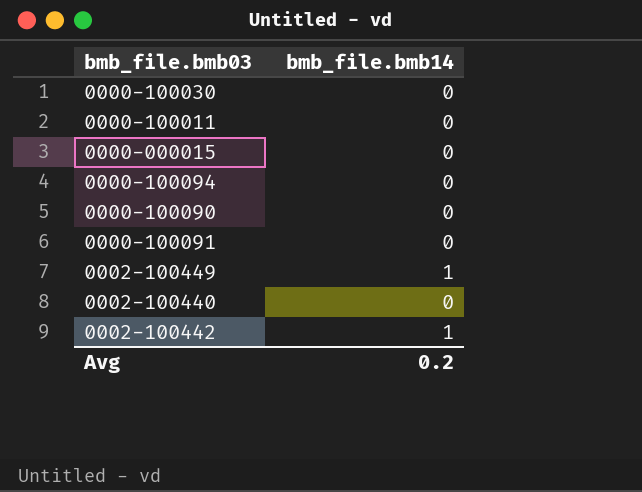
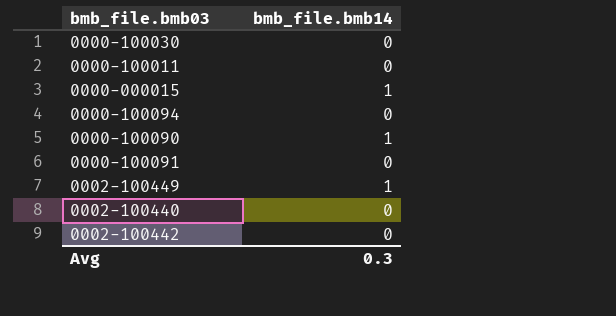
0000-000015 | bmb_file.bmb14: 0 -> 1
0000-100090 | bmb_file.bmb14: 0 -> 1
0002-100442 | bmb_file.bmb14: 1 -> 0
Avg | bmb_file.bmb14: 0.2 -> 0.3

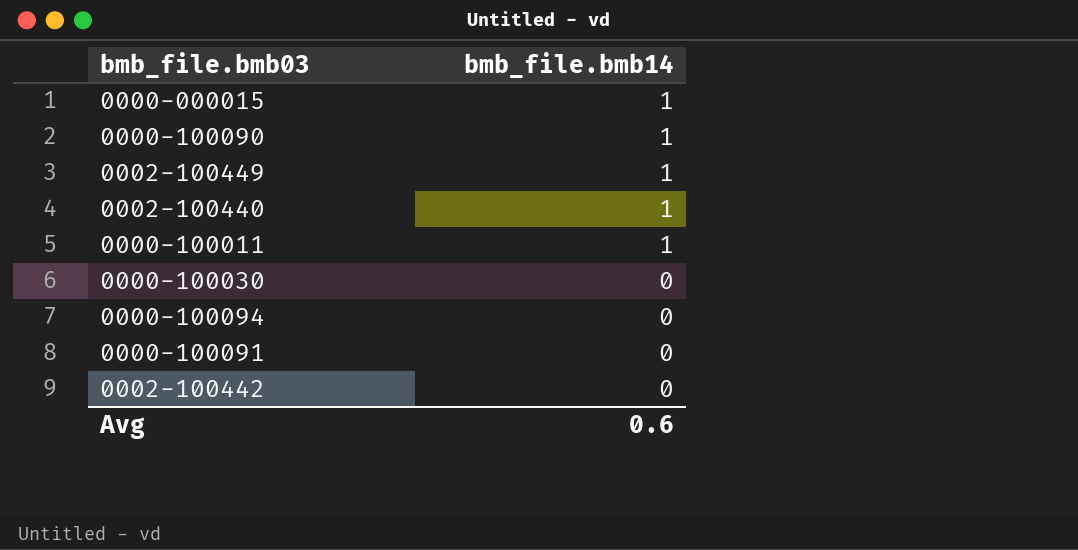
row order: none -> bmb_file.bmb14 descending
0002-100440 | bmb_file.bmb14: 0 -> 1
0000-100011 | bmb_file.bmb14: 0 -> 1
Avg | bmb_file.bmb14: 0.3 -> 0.6

